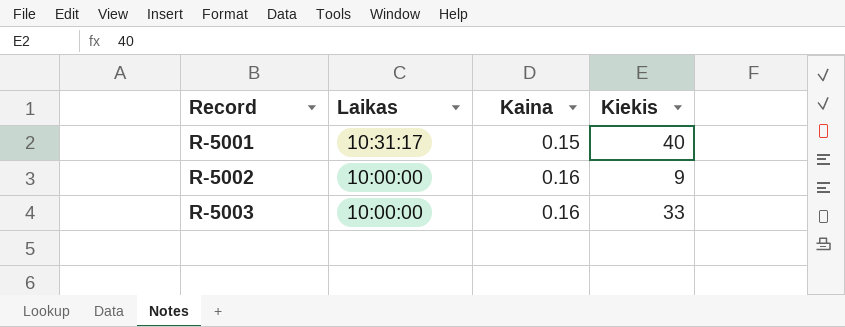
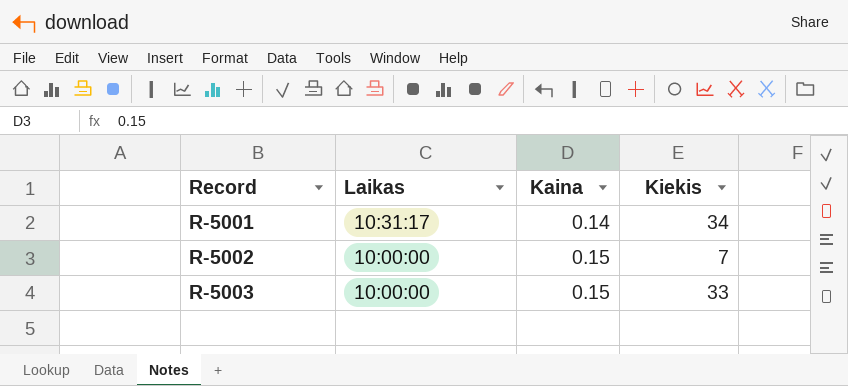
R-5001 | Kaina: 0.15 -> 0.14
R-5001 | Kiekis: 40 -> 34
R-5002 | Kaina: 0.16 -> 0.15
R-5002 | Kiekis: 9 -> 7
R-5003 | Kaina: 0.16 -> 0.15

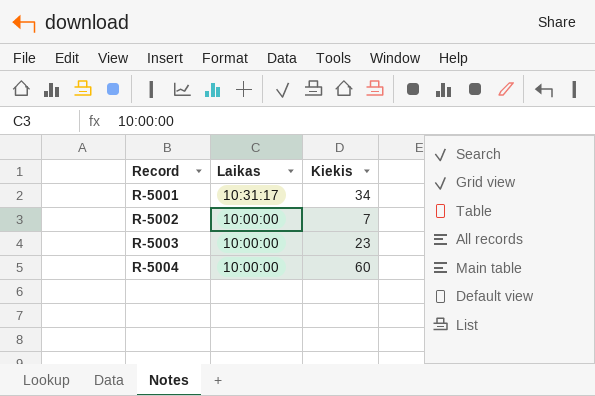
column Kaina | position: 3 -> none
R-5003 | Kiekis: 33 -> 23
row R-5004: none -> 10:00:00 | 60

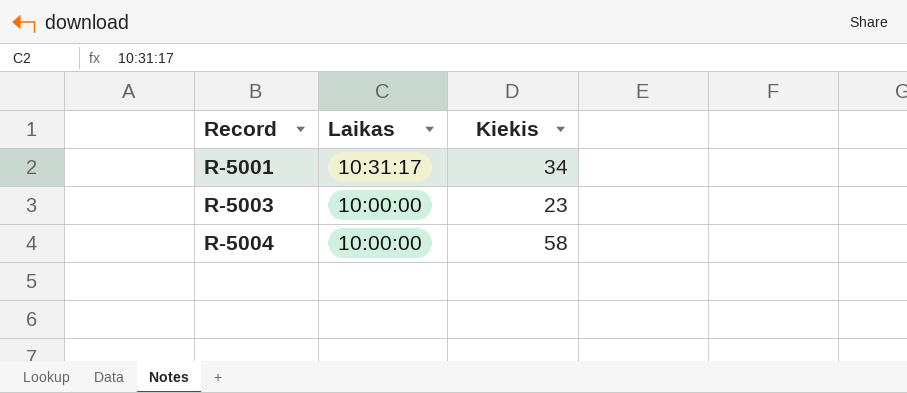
row R-5002: 10:00:00 | 7 -> none
R-5004 | Kiekis: 60 -> 58

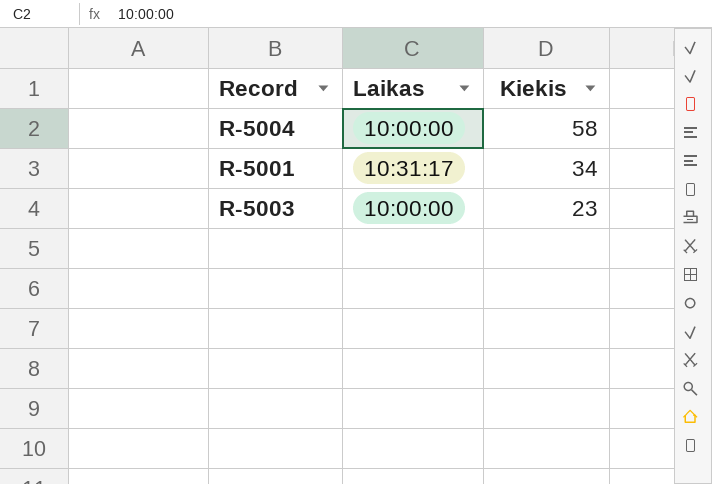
row order: Record ascending -> Kiekis descending

